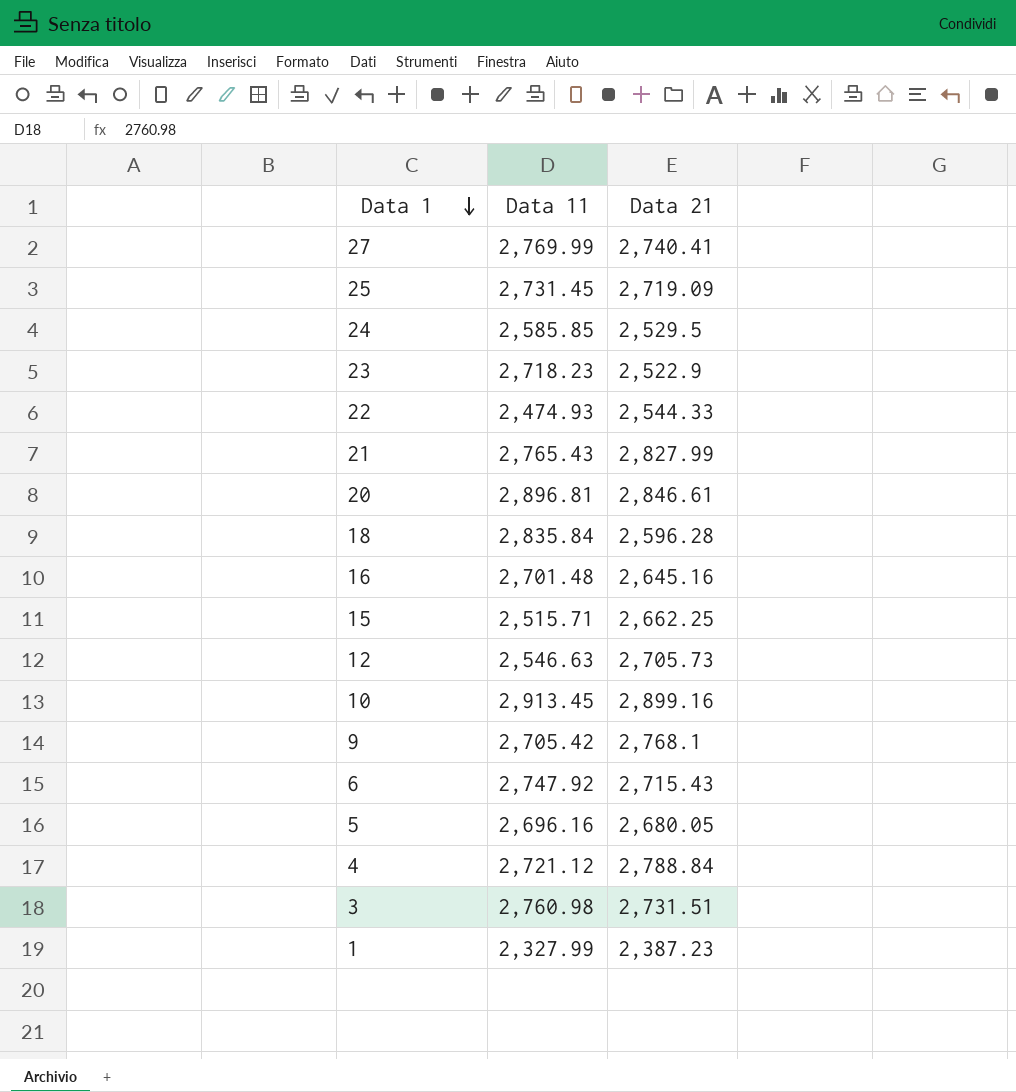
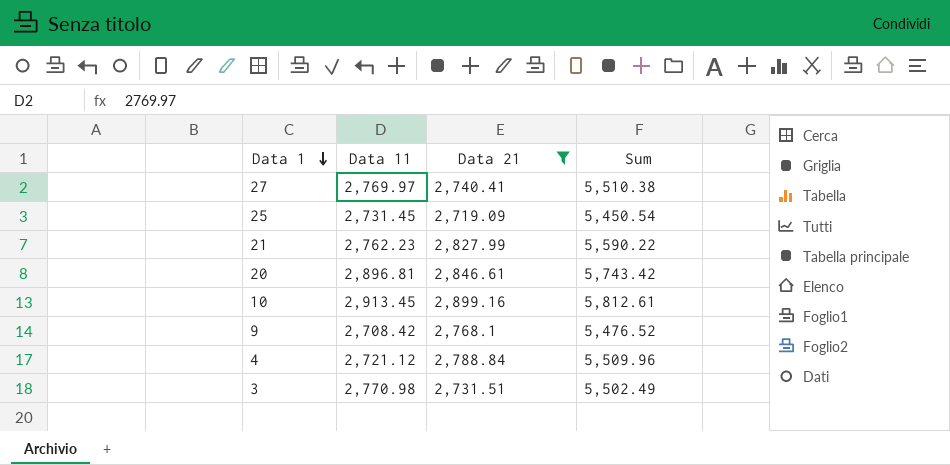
filter: none -> Data 21 >= 2,719.09
column Sum | formula: none -> [Data 11] + [Data 21]
27 | Data 11: 2,769.99 -> 2,769.97
21 | Data 11: 2,765.43 -> 2,762.23
9 | Data 11: 2,705.42 -> 2,708.42
3 | Data 11: 2,760.98 -> 2,770.98

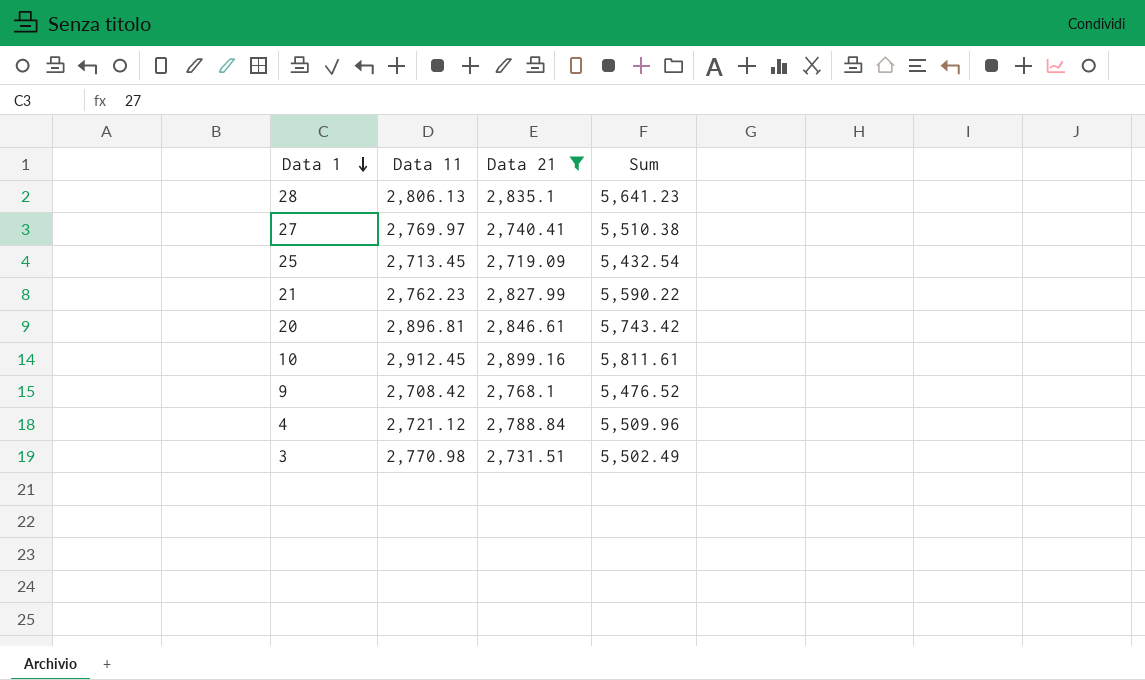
row 28: none -> 2,806.13 | 2,835.1 | 5,641.23
25 | Data 11: 2,731.45 -> 2,713.45
25 | Sum: 5,450.54 -> 5,432.54
10 | Data 11: 2,913.45 -> 2,912.45
10 | Sum: 5,812.61 -> 5,811.61

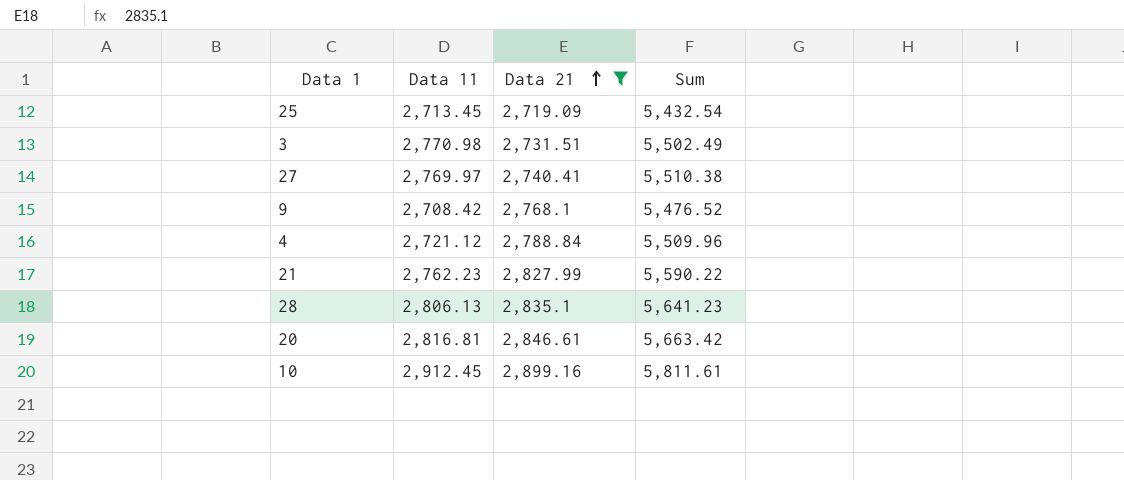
row order: Data 1 descending -> Data 21 ascending
20 | Data 11: 2,896.81 -> 2,816.81
20 | Sum: 5,743.42 -> 5,663.42

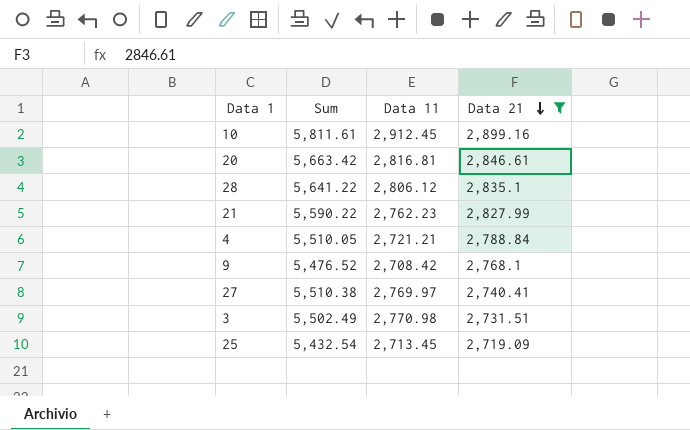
row order: Data 21 ascending -> Data 21 descending
column Sum | position: 4 -> 2
28 | Sum: 5,641.23 -> 5,641.22
28 | Data 11: 2,806.13 -> 2,806.12
4 | Sum: 5,509.96 -> 5,510.05
4 | Data 11: 2,721.12 -> 2,721.21

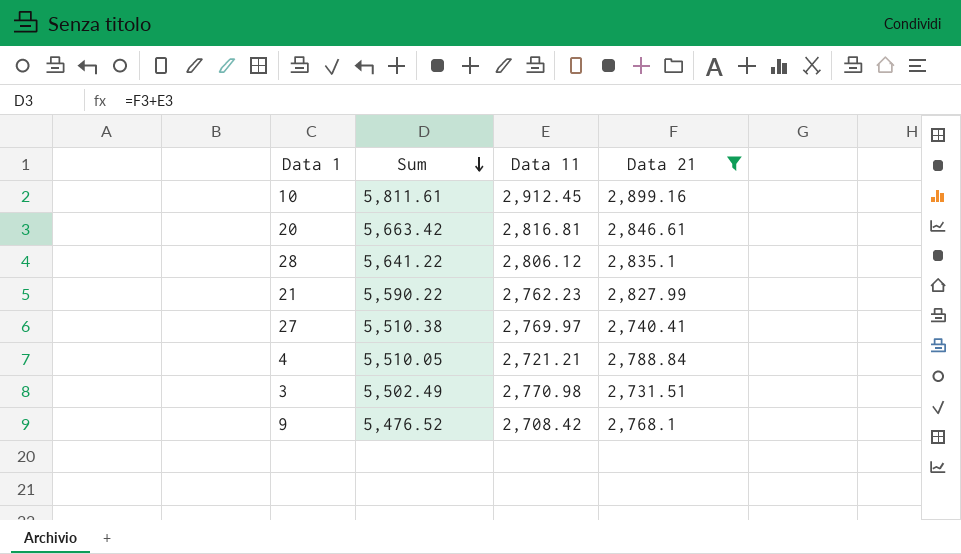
row order: Data 21 descending -> Sum descending
row 25: 5,432.54 | 2,713.45 | 2,719.09 -> none

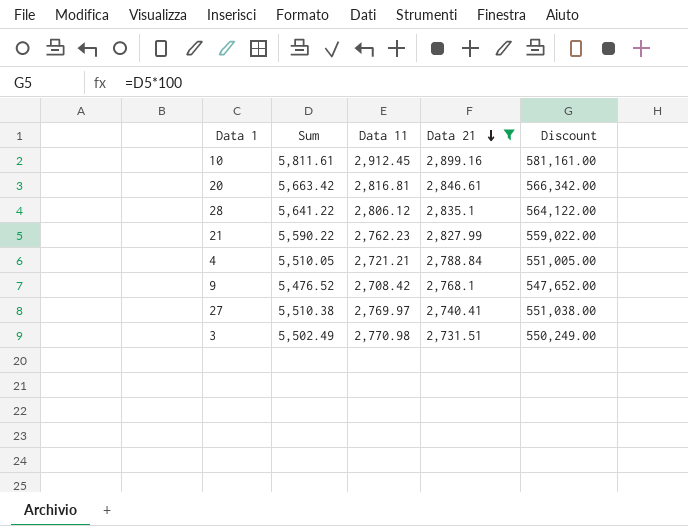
row order: Sum descending -> Data 21 descending
column Discount | formula: none -> [Sum] * 100

